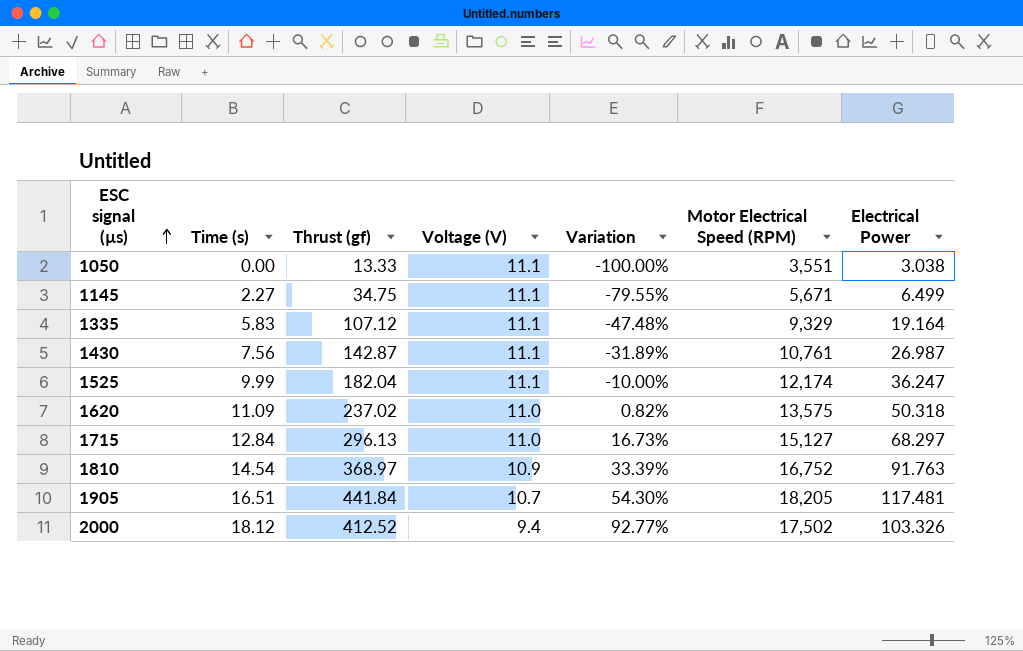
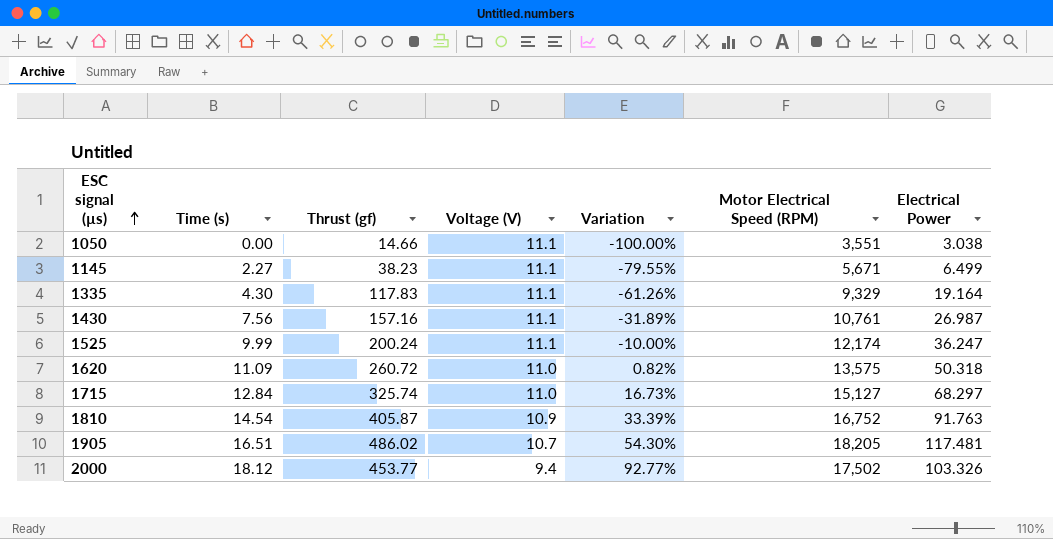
1050 | Thrust (gf): 13.33 -> 14.66
1145 | Thrust (gf): 34.75 -> 38.23
1335 | Time (s): 5.83 -> 4.30
1335 | Thrust (gf): 107.12 -> 117.83
1335 | Variation: -47.48% -> -61.26%
1430 | Thrust (gf): 142.87 -> 157.16
1525 | Thrust (gf): 182.04 -> 200.24
1620 | Thrust (gf): 237.02 -> 260.72
1715 | Thrust (gf): 296.13 -> 325.74
1810 | Thrust (gf): 368.97 -> 405.87
1905 | Thrust (gf): 441.84 -> 486.02
2000 | Thrust (gf): 412.52 -> 453.77

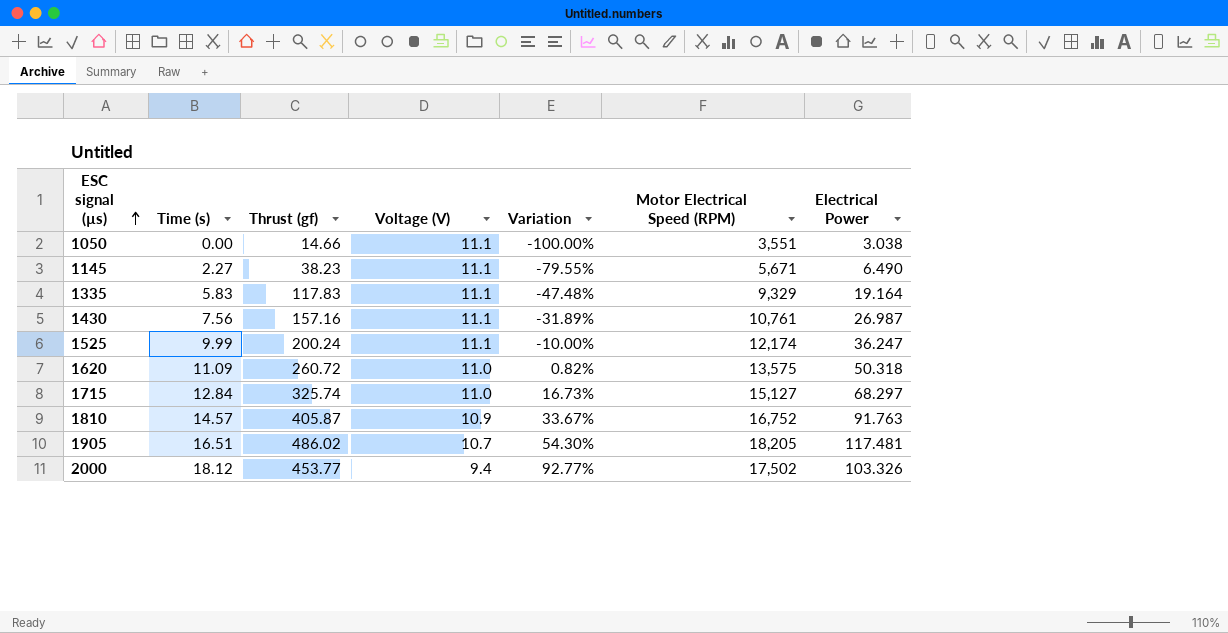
1145 | Electrical Power: 6.499 -> 6.490
1335 | Time (s): 4.30 -> 5.83
1335 | Variation: -61.26% -> -47.48%
1810 | Time (s): 14.54 -> 14.57
1810 | Variation: 33.39% -> 33.67%

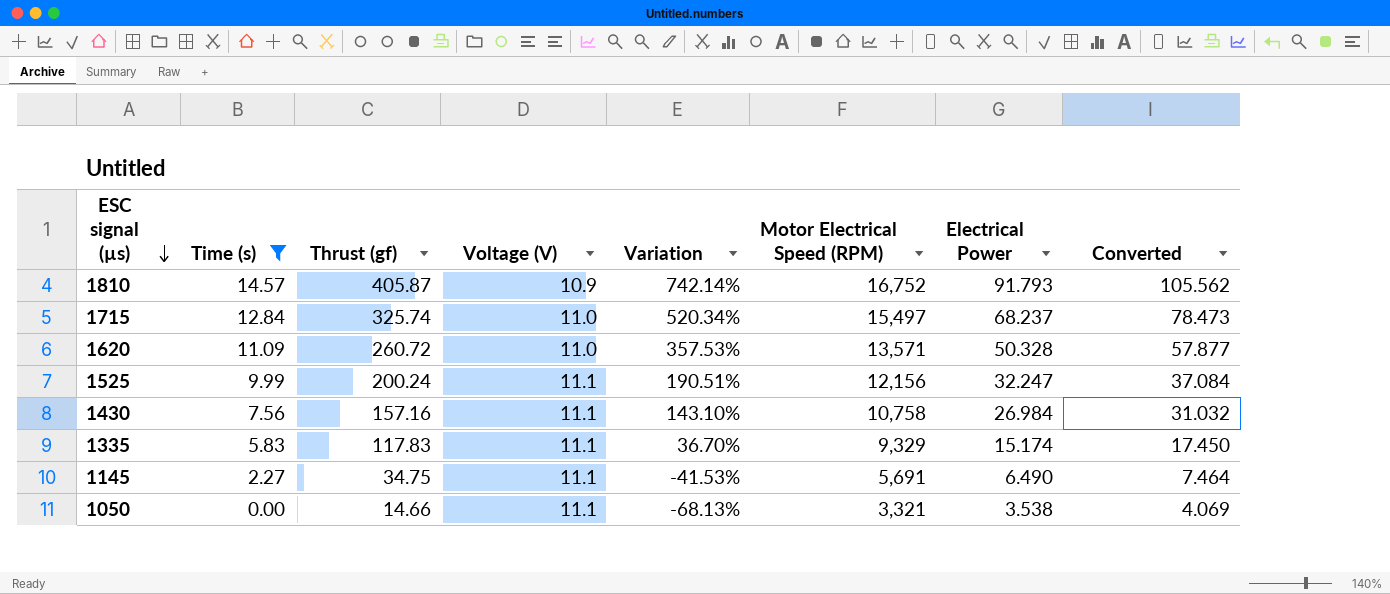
filter: none -> Time (s) <= 14.57
row order: ESC signal (µs) ascending -> ESC signal (µs) descending
column Variation | formula: ([Time (s)] - [Voltage (V)]) / [Voltage (V)] -> ([Electrical Power] - [Voltage (V)]) / [Voltage (V)]
column Converted | formula: none -> [Electrical Power] * 1.15
1810 | Electrical Power: 91.763 -> 91.793
1715 | Motor Electrical Speed (RPM): 15,127 -> 15,497
1715 | Electrical Power: 68.297 -> 68.237
1620 | Motor Electrical Speed (RPM): 13,575 -> 13,571
1620 | Electrical Power: 50.318 -> 50.328
1525 | Motor Electrical Speed (RPM): 12,174 -> 12,156
1525 | Electrical Power: 36.247 -> 32.247
1430 | Motor Electrical Speed (RPM): 10,761 -> 10,758
1430 | Electrical Power: 26.987 -> 26.984
1335 | Electrical Power: 19.164 -> 15.174
1145 | Thrust (gf): 38.23 -> 34.75
1145 | Motor Electrical Speed (RPM): 5,671 -> 5,691
1050 | Motor Electrical Speed (RPM): 3,551 -> 3,321
1050 | Electrical Power: 3.038 -> 3.538

